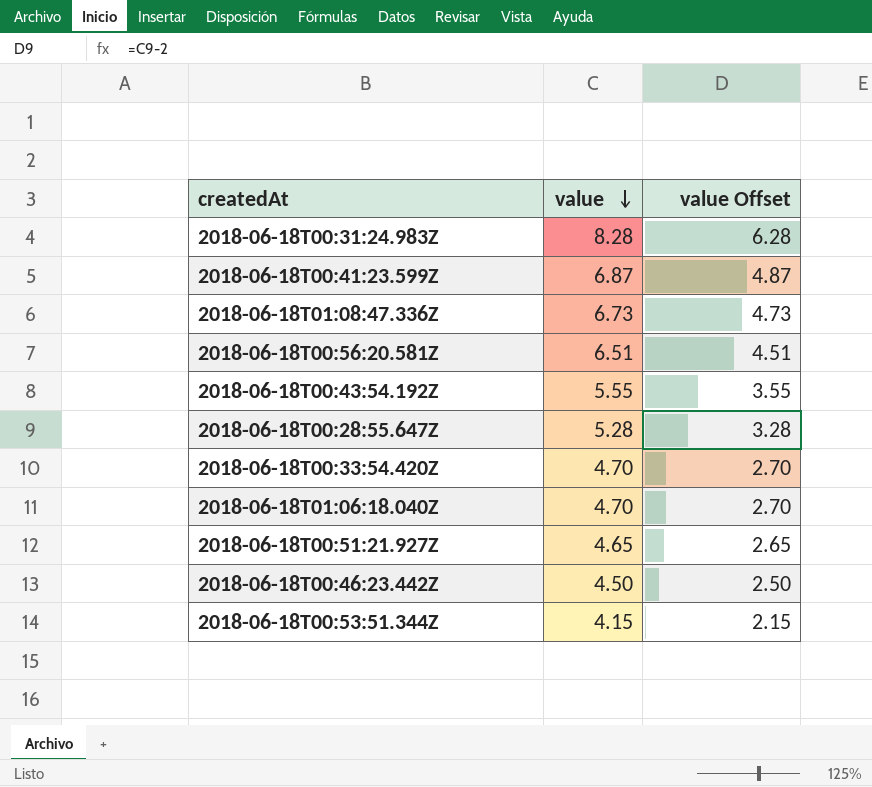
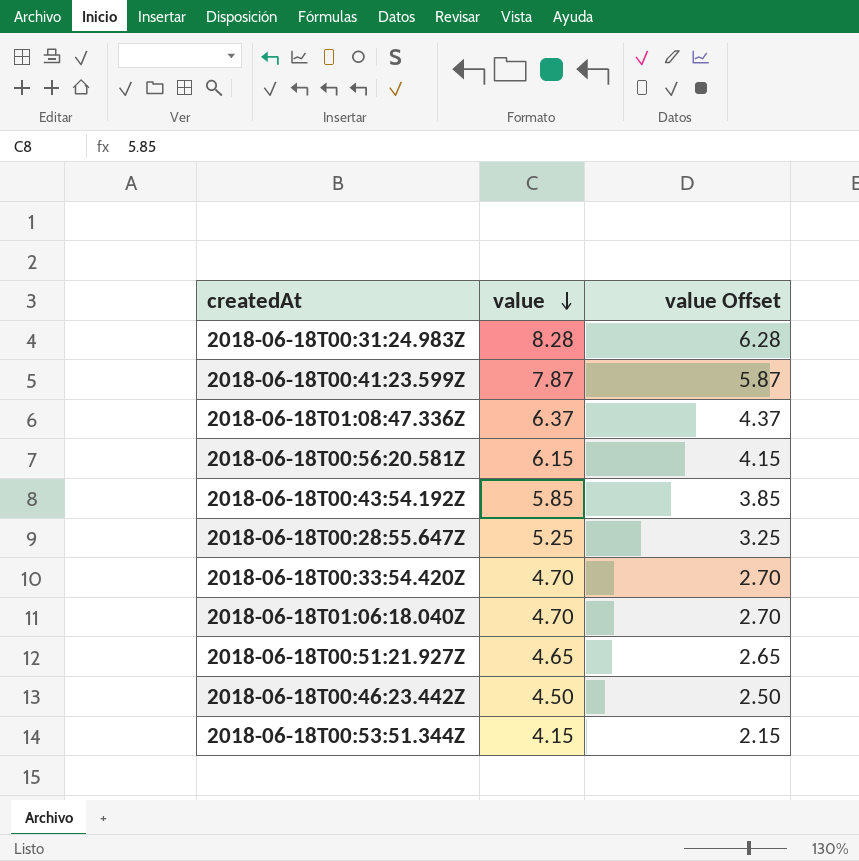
2018-06-18T00:41:23.599Z | value: 6.87 -> 7.87
2018-06-18T00:41:23.599Z | value Offset: 4.87 -> 5.87
2018-06-18T01:08:47.336Z | value: 6.73 -> 6.37
2018-06-18T01:08:47.336Z | value Offset: 4.73 -> 4.37
2018-06-18T00:56:20.581Z | value: 6.51 -> 6.15
2018-06-18T00:56:20.581Z | value Offset: 4.51 -> 4.15
2018-06-18T00:43:54.192Z | value: 5.55 -> 5.85
2018-06-18T00:43:54.192Z | value Offset: 3.55 -> 3.85
2018-06-18T00:28:55.647Z | value: 5.28 -> 5.25
2018-06-18T00:28:55.647Z | value Offset: 3.28 -> 3.25

